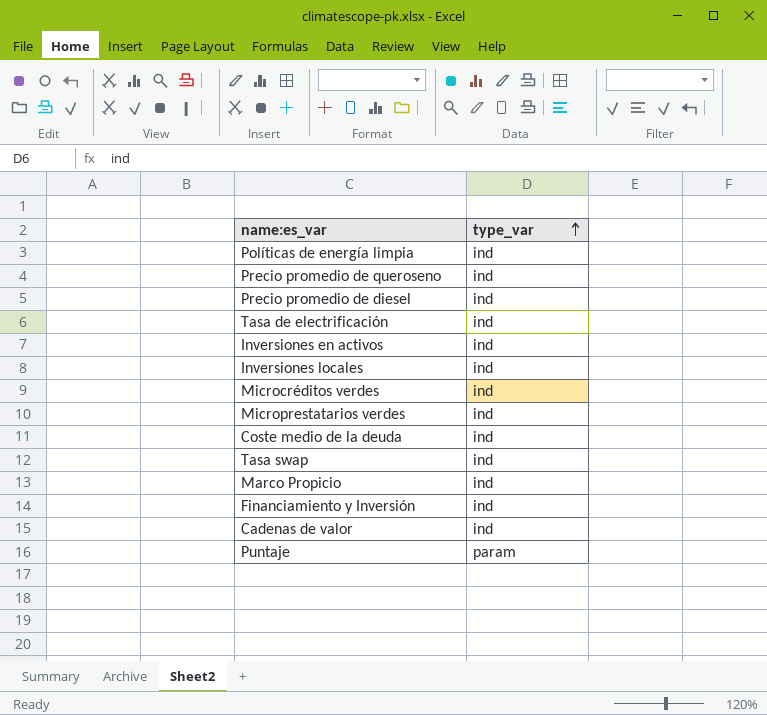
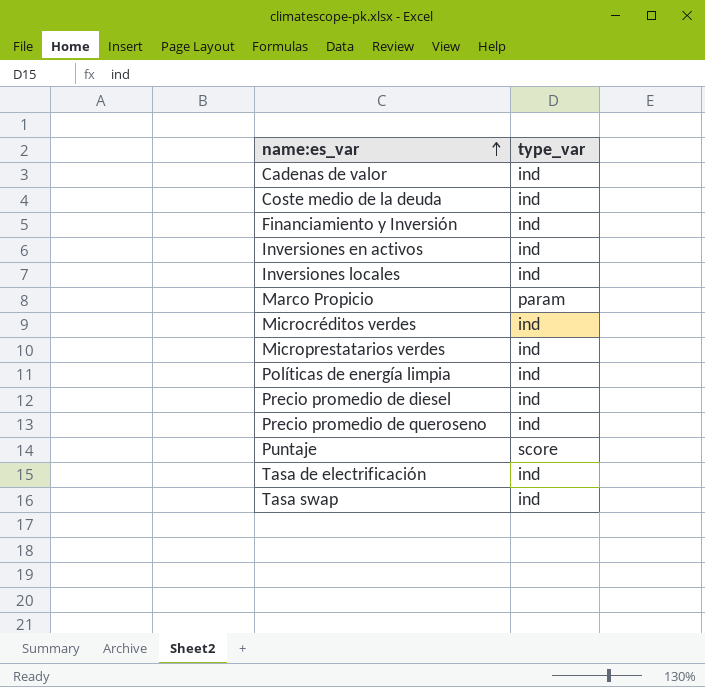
row order: type_var ascending -> name:es_var ascending
Marco Propicio | type_var: ind -> param
Puntaje | type_var: param -> score

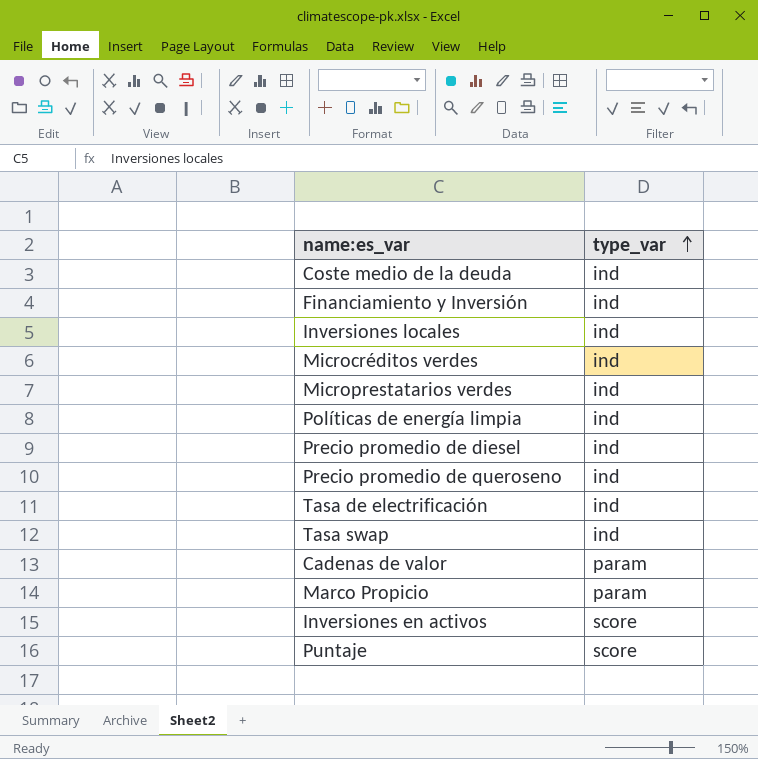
row order: name:es_var ascending -> type_var ascending
Cadenas de valor | type_var: ind -> param
Inversiones en activos | type_var: ind -> score

